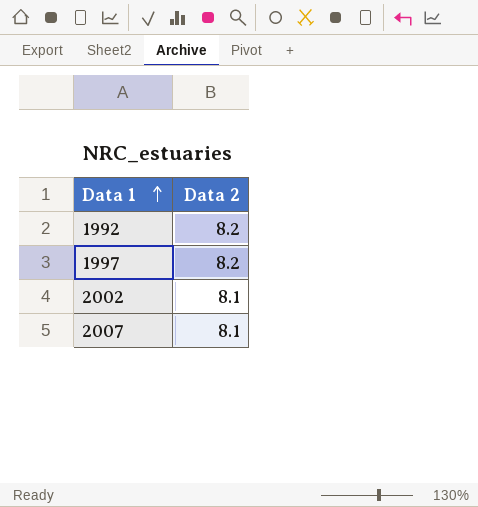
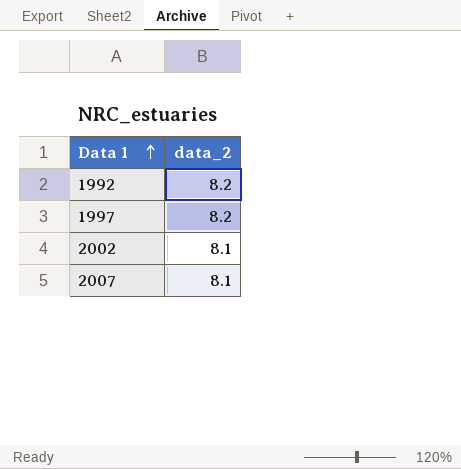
column name: Data 2 -> data_2

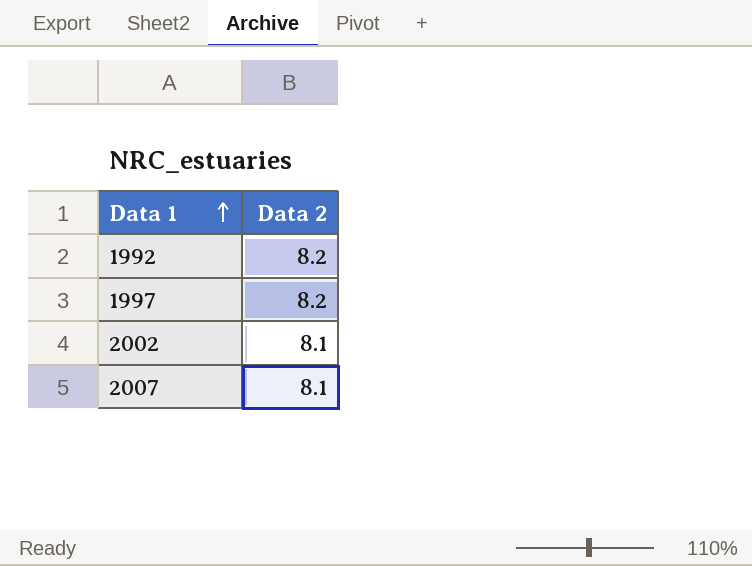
column name: data_2 -> Data 2

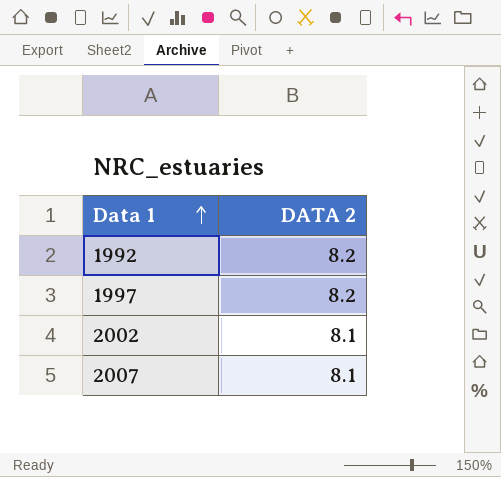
column name: Data 2 -> DATA 2

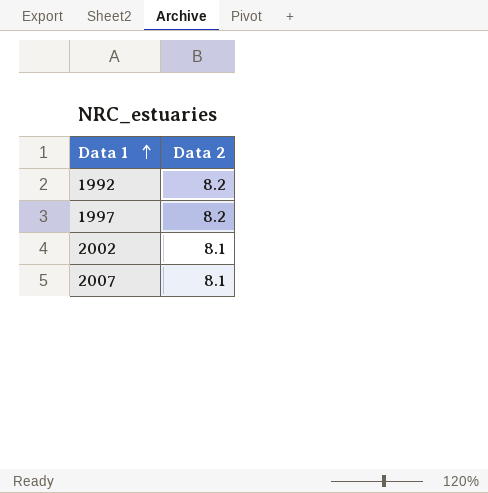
column name: DATA 2 -> Data 2

